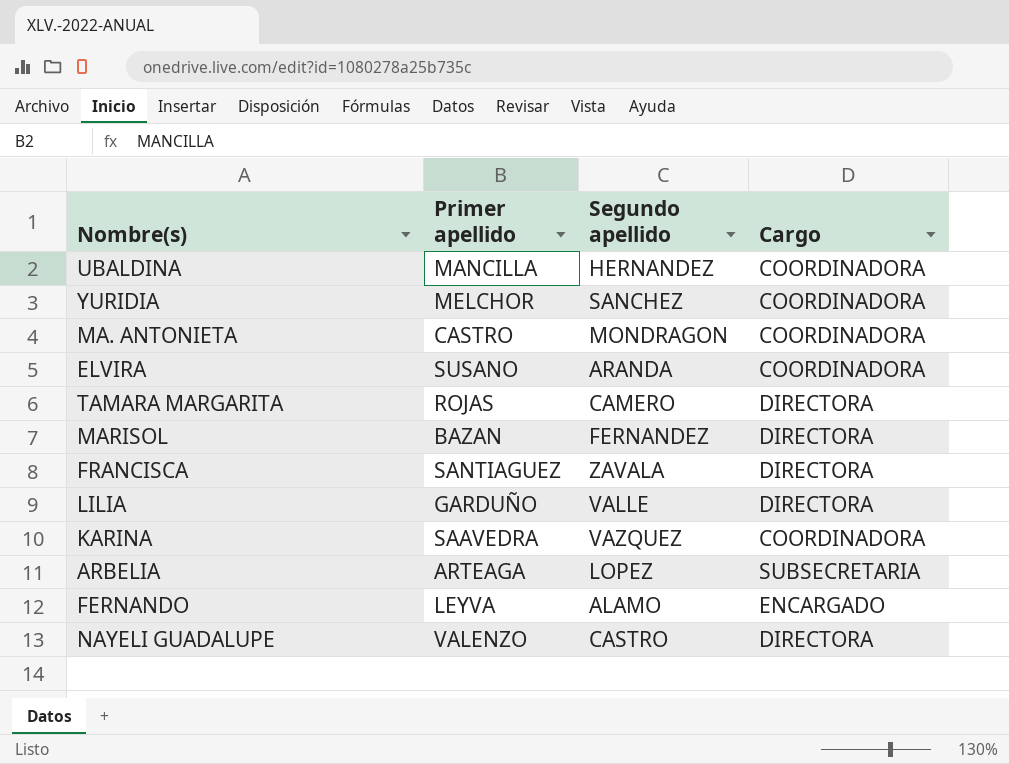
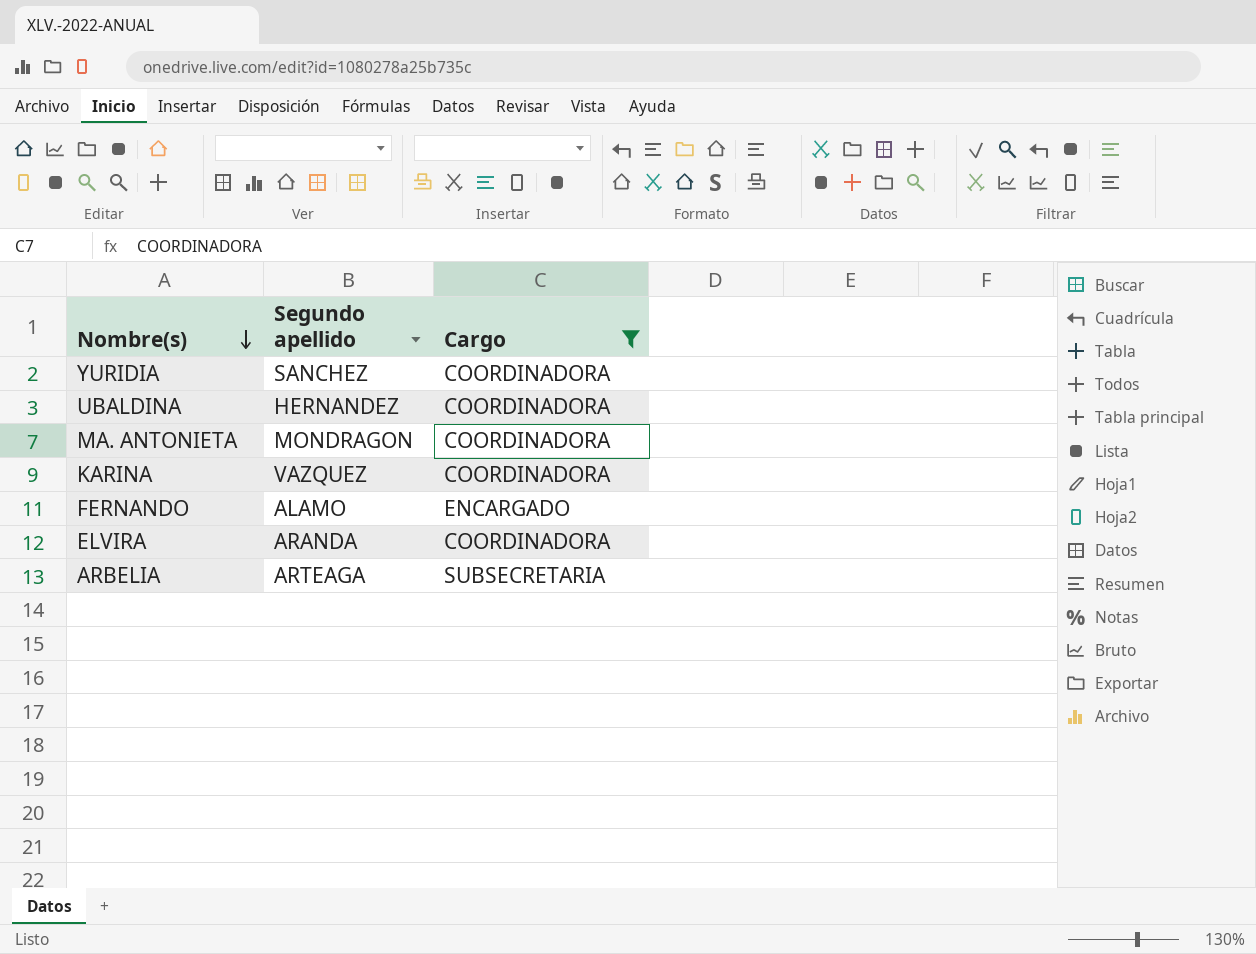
filter: none -> Cargo != DIRECTORA
row order: none -> Nombre(s) descending
column Primer apellido | position: 2 -> none
ARBELIA | Segundo apellido: LOPEZ -> ARTEAGA

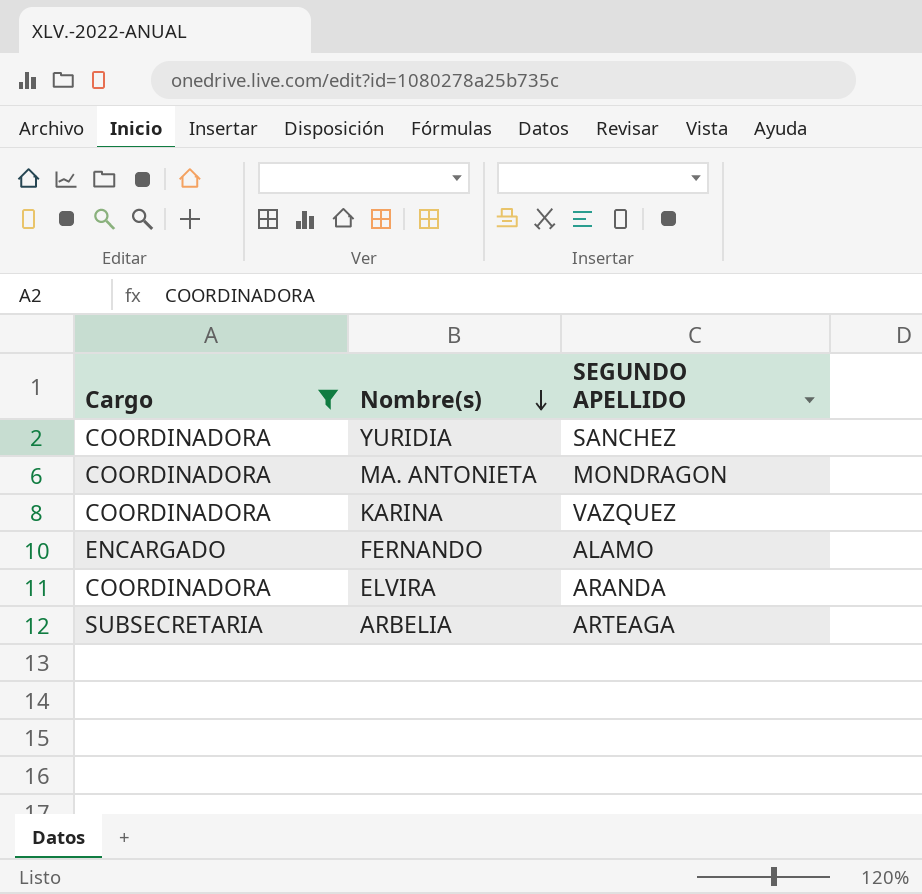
column Cargo | position: 3 -> 1
column name: Segundo apellido -> SEGUNDO APELLIDO
row UBALDINA: HERNANDEZ | COORDINADORA -> none

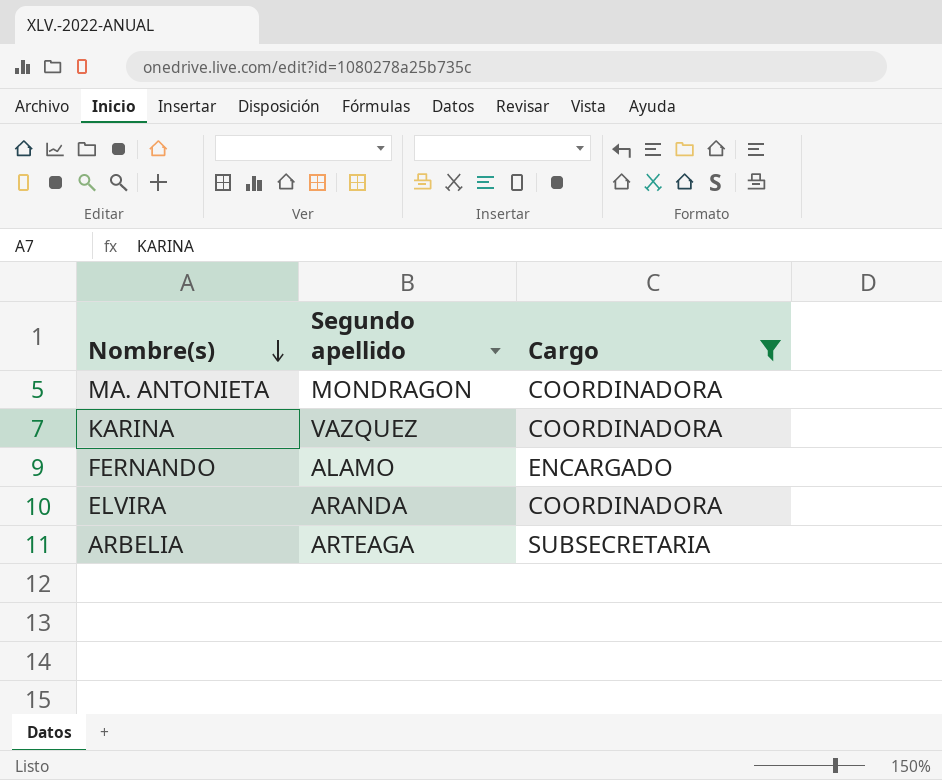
column name: SEGUNDO APELLIDO -> Segundo apellido
column Cargo | position: 1 -> 3
row YURIDIA: COORDINADORA | SANCHEZ -> none

